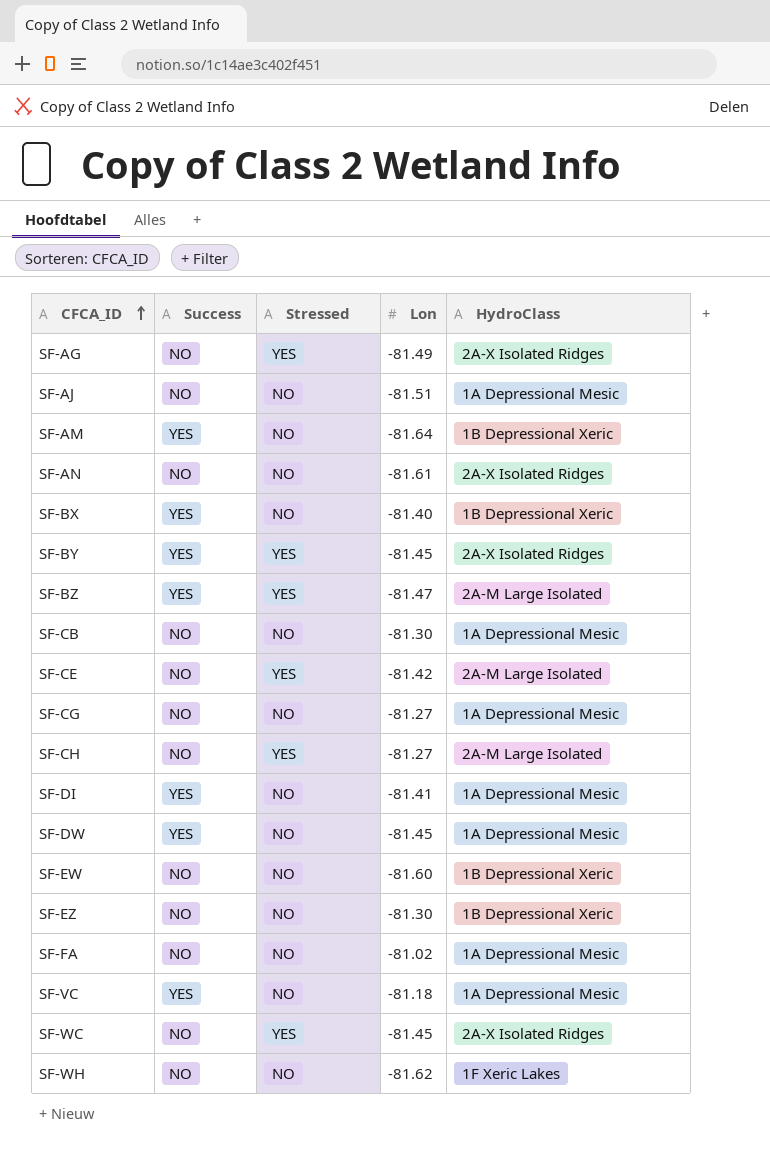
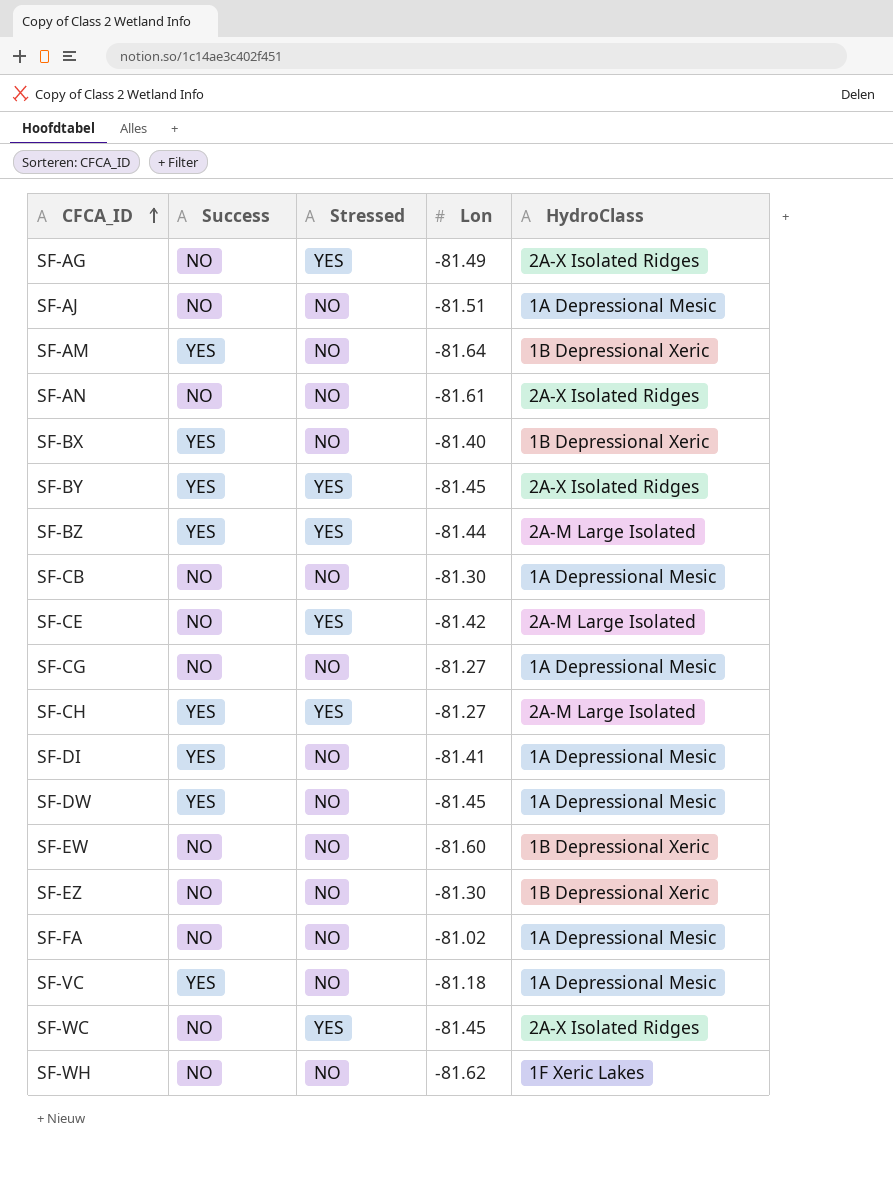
SF-BZ | Lon: -81.47 -> -81.44
SF-CH | Success: NO -> YES

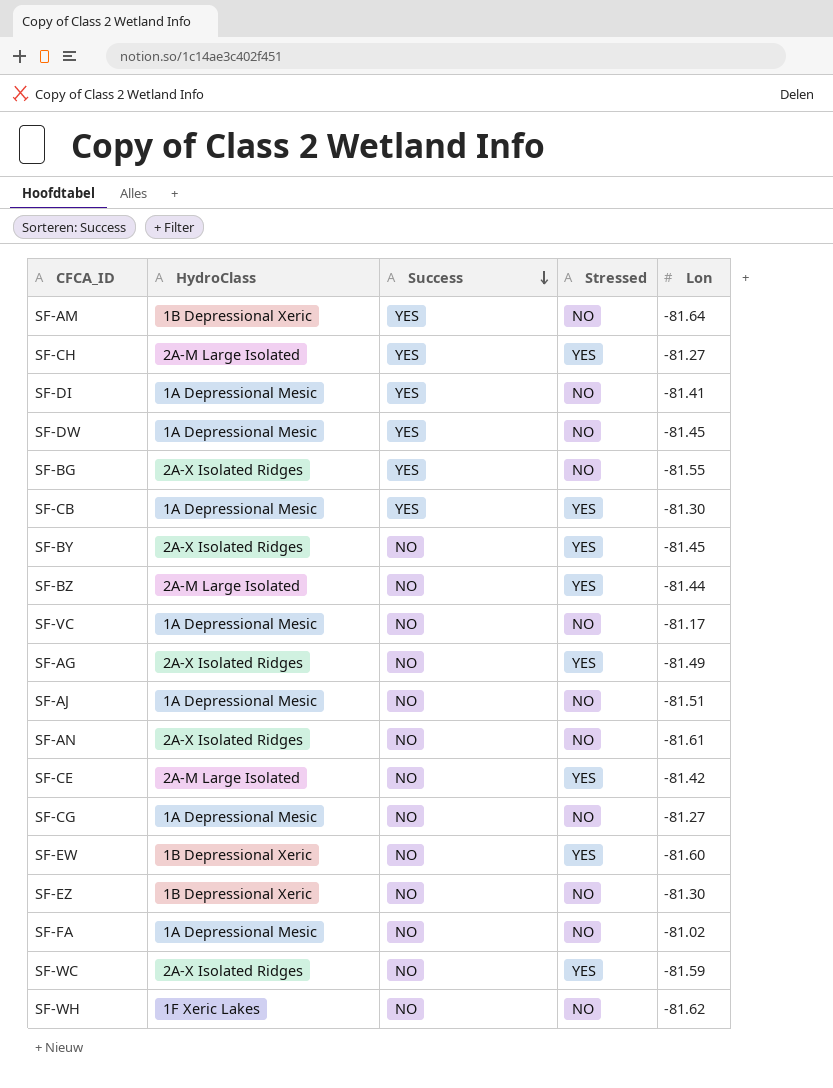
row order: CFCA_ID ascending -> Success descending
column HydroClass | position: 5 -> 2
row SF-BX: YES | NO | -81.40 | 1B Depressional Xeric -> none
row SF-BG: none -> 2A-X Isolated Ridges | YES | NO | -81.55
SF-CB | Success: NO -> YES
SF-CB | Stressed: NO -> YES
SF-BY | Success: YES -> NO
SF-BZ | Success: YES -> NO
SF-VC | Success: YES -> NO
SF-VC | Lon: -81.18 -> -81.17
SF-EW | Stressed: NO -> YES
SF-WC | Lon: -81.45 -> -81.59

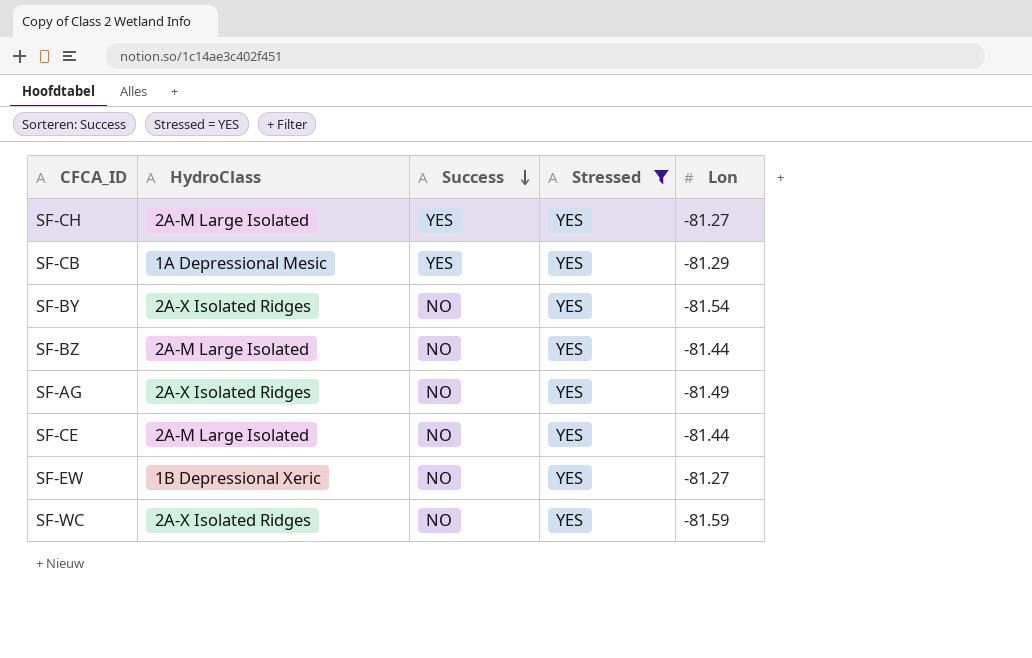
filter: none -> Stressed = YES
SF-CB | Lon: -81.30 -> -81.29
SF-BY | Lon: -81.45 -> -81.54
SF-CE | Lon: -81.42 -> -81.44
SF-EW | Lon: -81.60 -> -81.27

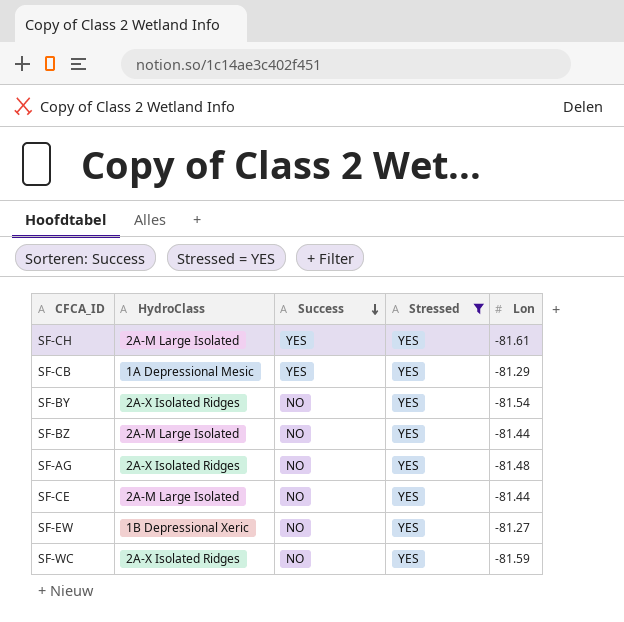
SF-CH | Lon: -81.27 -> -81.61
SF-AG | Lon: -81.49 -> -81.48

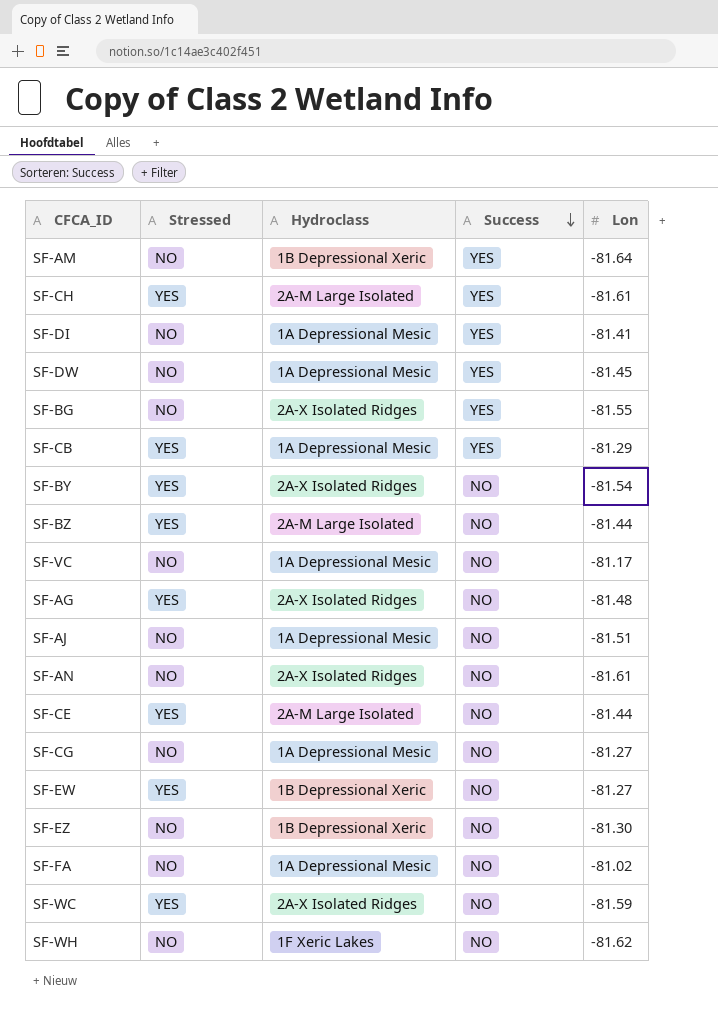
filter: Stressed = YES -> none
column Stressed | position: 4 -> 2
column name: HydroClass -> Hydroclass

